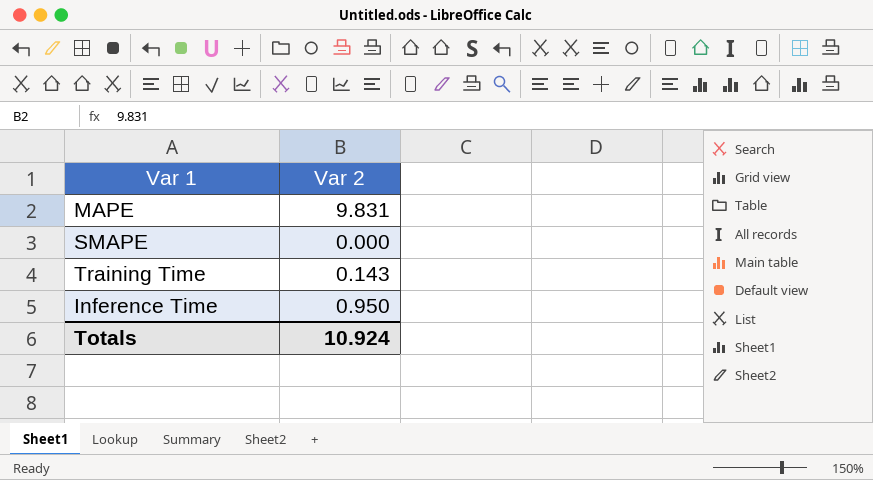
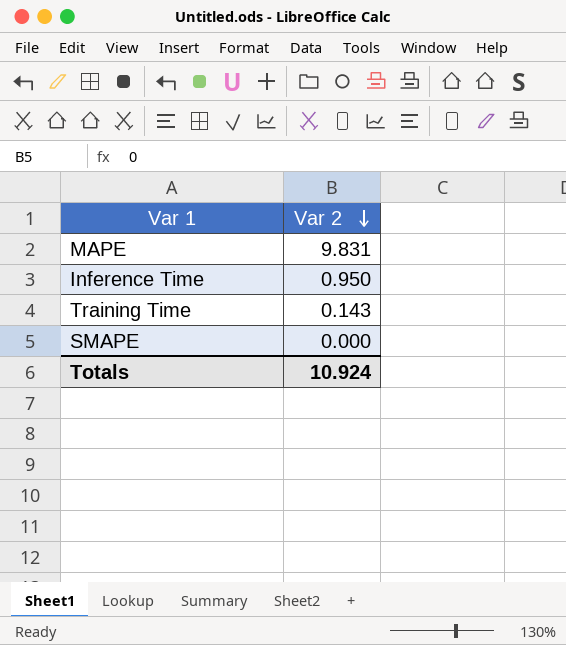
row order: none -> Var 2 descending

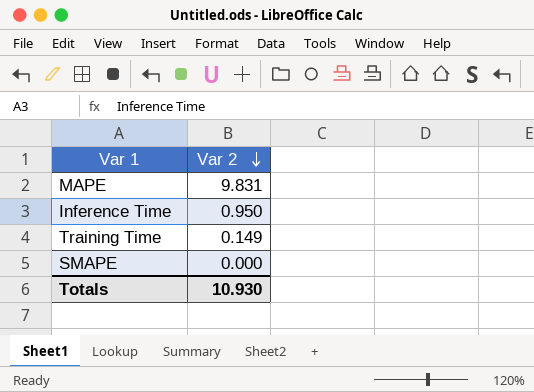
Training Time | Var 2: 0.143 -> 0.149
Totals | Var 2: 10.924 -> 10.930

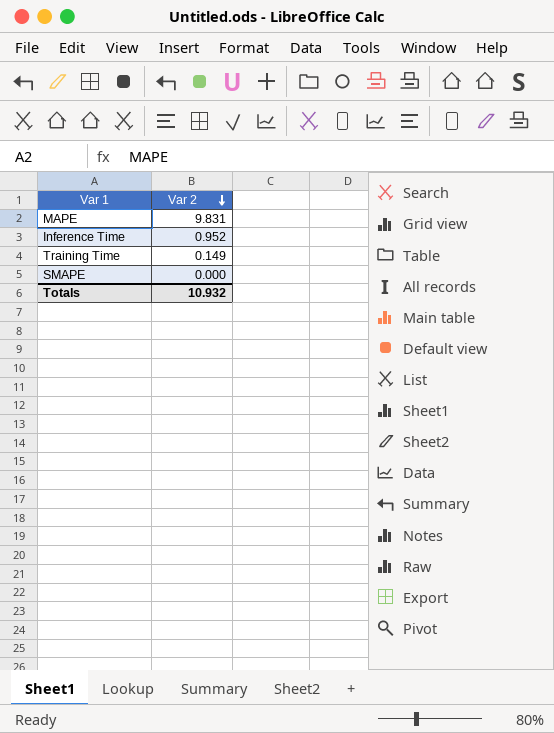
Inference Time | Var 2: 0.950 -> 0.952
Totals | Var 2: 10.930 -> 10.932

